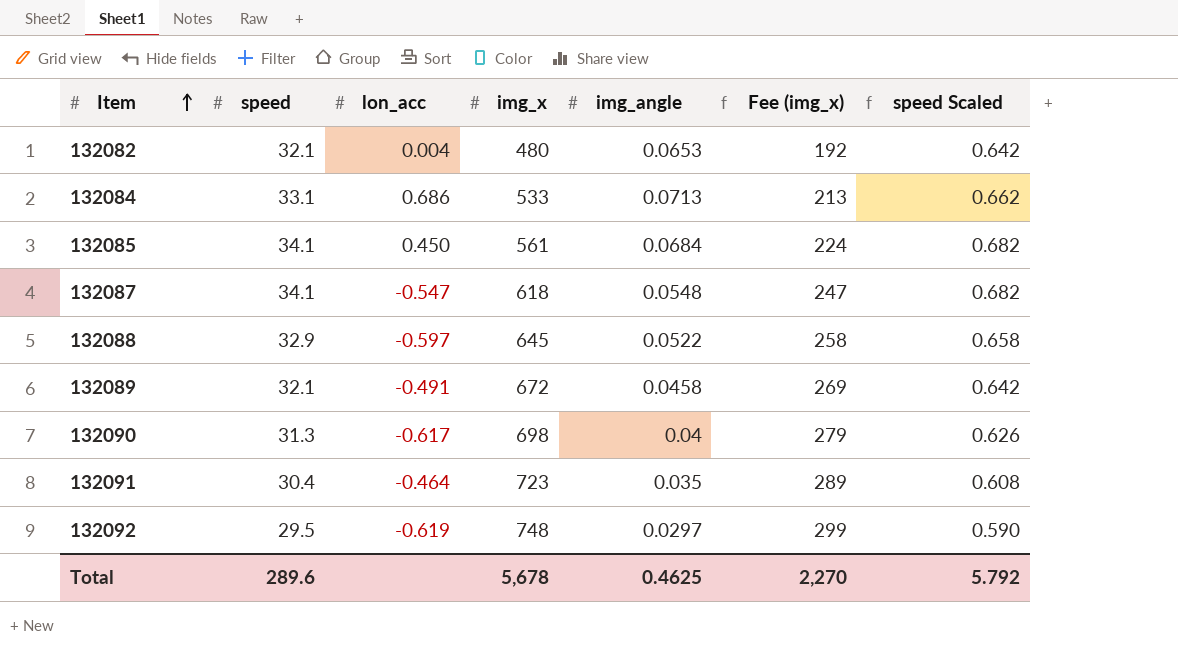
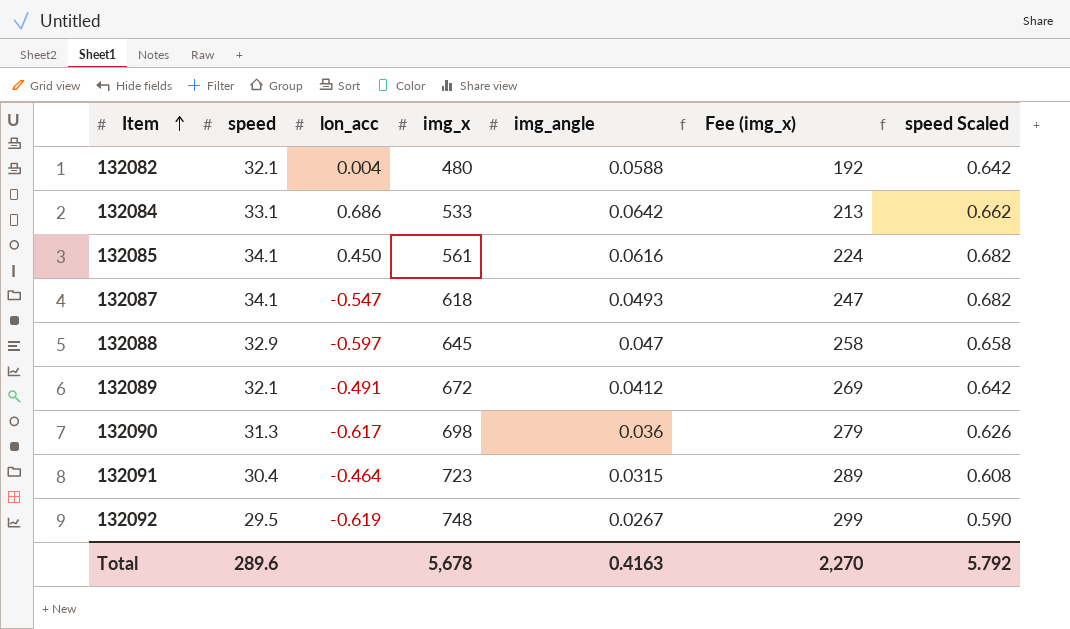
132082 | img_angle: 0.0653 -> 0.0588
132084 | img_angle: 0.0713 -> 0.0642
132085 | img_angle: 0.0684 -> 0.0616
132087 | img_angle: 0.0548 -> 0.0493
132088 | img_angle: 0.0522 -> 0.047
132089 | img_angle: 0.0458 -> 0.0412
132090 | img_angle: 0.04 -> 0.036
132091 | img_angle: 0.035 -> 0.0315
132092 | img_angle: 0.0297 -> 0.0267
Total | img_angle: 0.4625 -> 0.4163

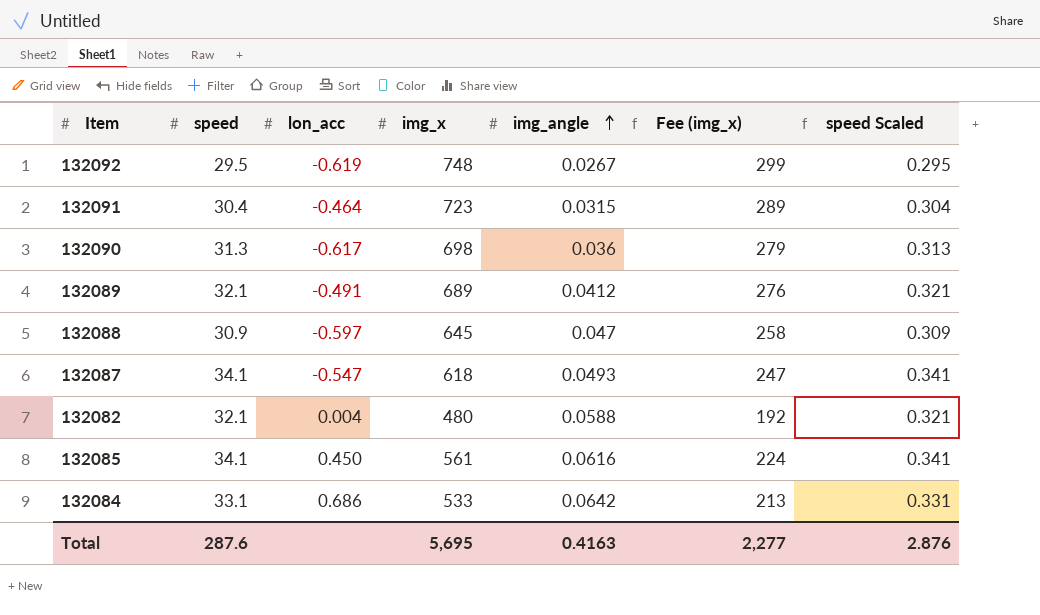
row order: Item ascending -> img_angle ascending
column speed Scaled | formula: [speed] * 0.02 -> [speed] * 0.01
132089 | img_x: 672 -> 689
132089 | Fee (img_x): 269 -> 276
132088 | speed: 32.9 -> 30.9
Total | speed: 289.6 -> 287.6
Total | img_x: 5,678 -> 5,695
Total | Fee (img_x): 2,270 -> 2,277
Total | speed Scaled: 5.792 -> 2.876

